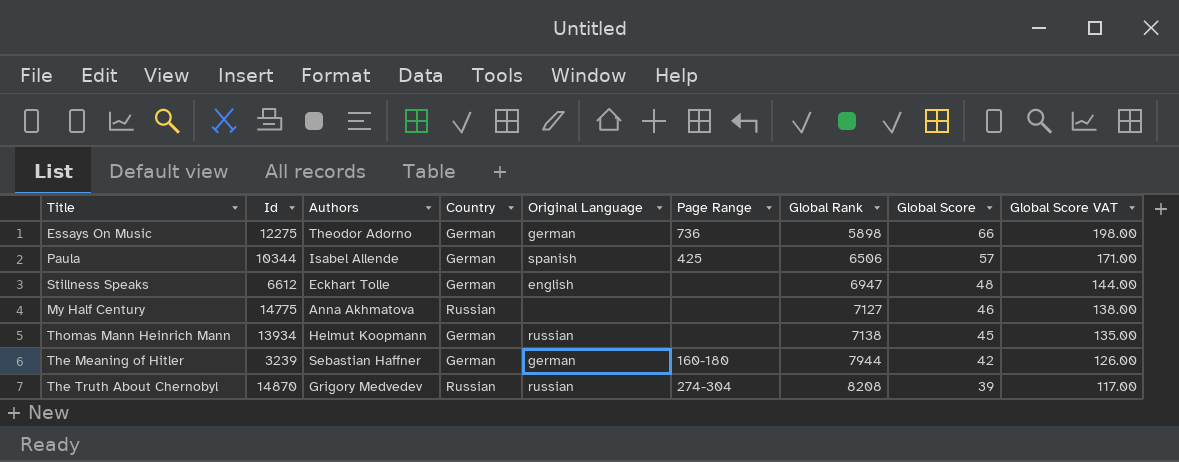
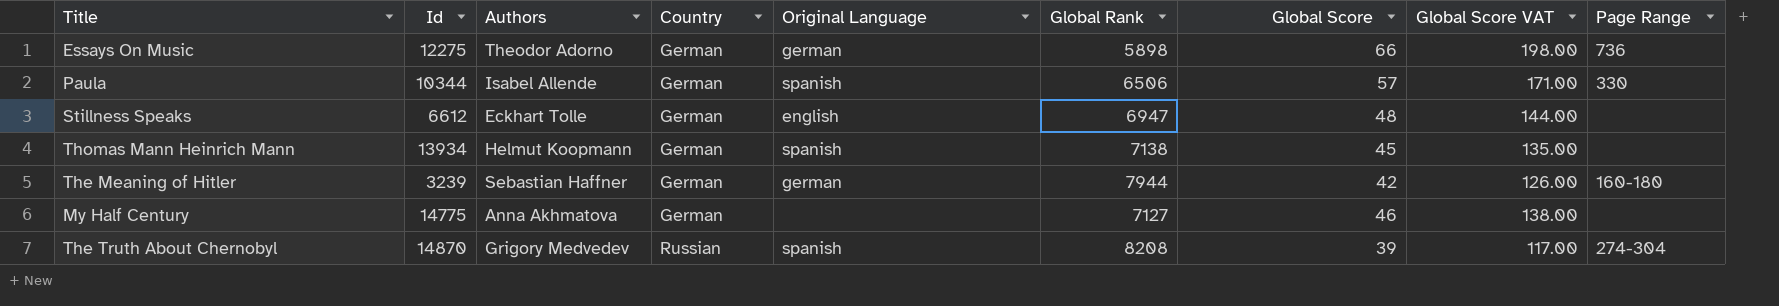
row order: Global Rank ascending -> Country ascending
column Page Range | position: 6 -> 9
Paula | Page Range: 425 -> 330
Thomas Mann Heinrich Mann | Original Language: russian -> spanish
My Half Century | Country: Russian -> German
The Truth About Chernobyl | Original Language: russian -> spanish

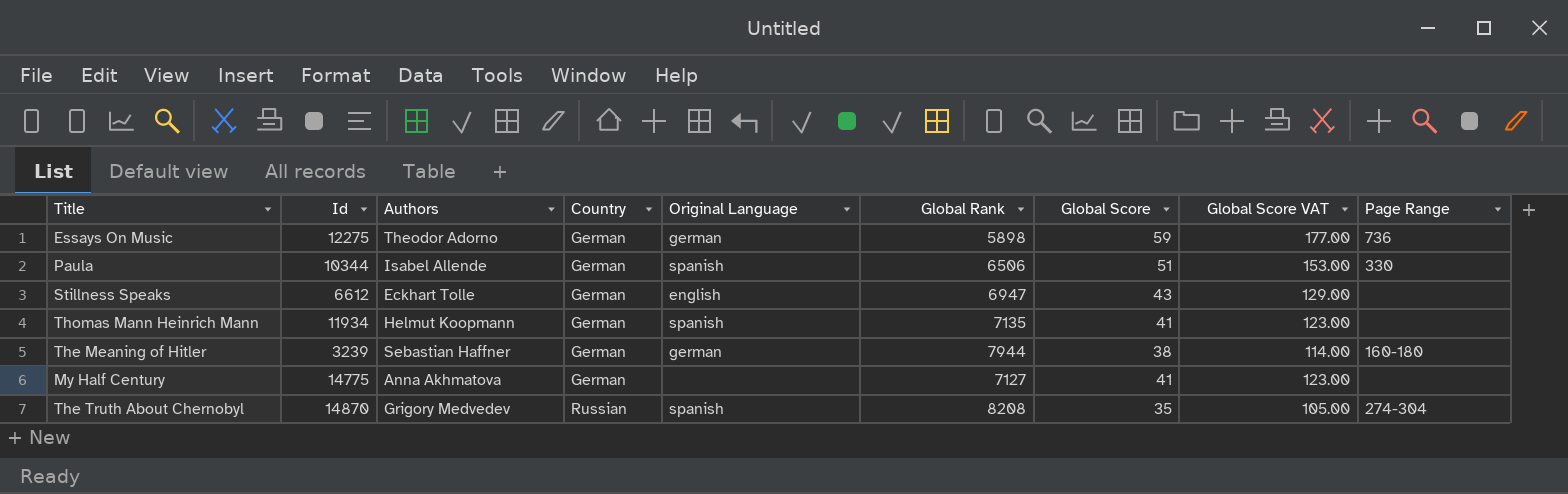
Essays On Music | Global Score: 66 -> 59
Essays On Music | Global Score VAT: 198.00 -> 177.00
Paula | Global Score: 57 -> 51
Paula | Global Score VAT: 171.00 -> 153.00
Stillness Speaks | Global Score: 48 -> 43
Stillness Speaks | Global Score VAT: 144.00 -> 129.00
Thomas Mann Heinrich Mann | Id: 13934 -> 11934
Thomas Mann Heinrich Mann | Global Rank: 7138 -> 7135
Thomas Mann Heinrich Mann | Global Score: 45 -> 41
Thomas Mann Heinrich Mann | Global Score VAT: 135.00 -> 123.00
The Meaning of Hitler | Global Score: 42 -> 38
The Meaning of Hitler | Global Score VAT: 126.00 -> 114.00
My Half Century | Global Score: 46 -> 41
My Half Century | Global Score VAT: 138.00 -> 123.00
The Truth About Chernobyl | Global Score: 39 -> 35
The Truth About Chernobyl | Global Score VAT: 117.00 -> 105.00

